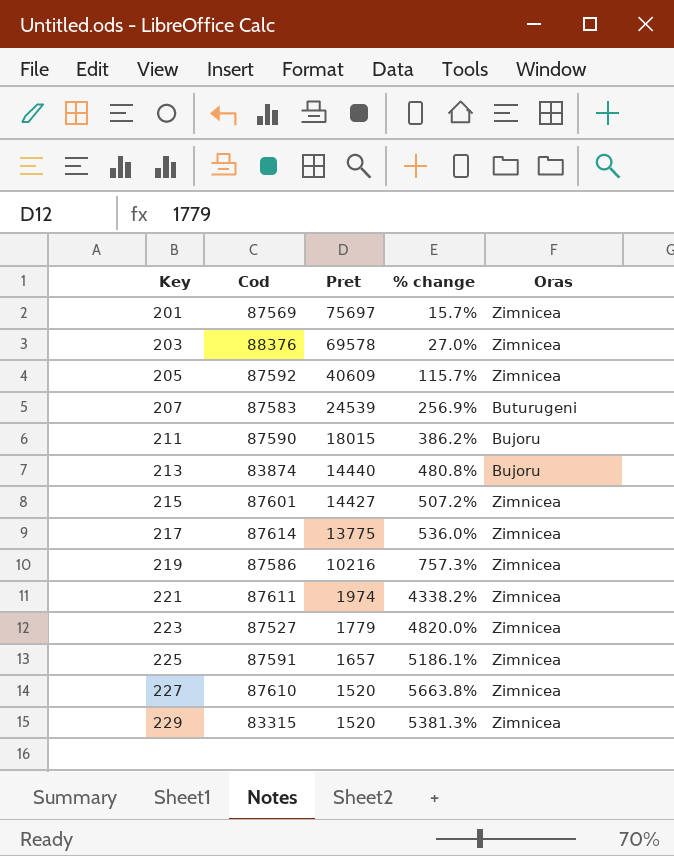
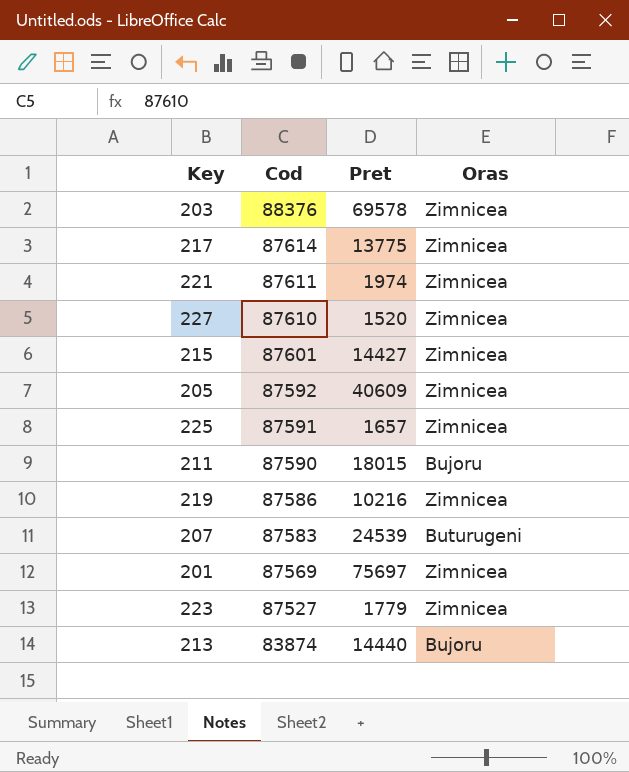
row order: Key ascending -> Cod descending
column % change | formula: ([Cod] - [Pret]) / [Pret] -> none
row 229: 83315 | 1520 | 5381.3% | Zimnicea -> none

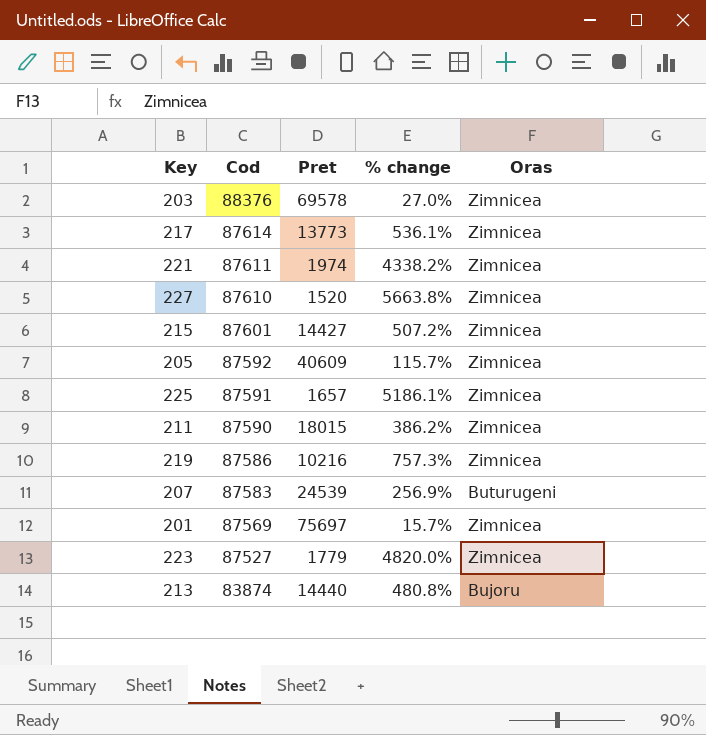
column % change | formula: none -> ([Cod] - [Pret]) / [Pret]
217 | Pret: 13775 -> 13773
211 | Oras: Bujoru -> Zimnicea

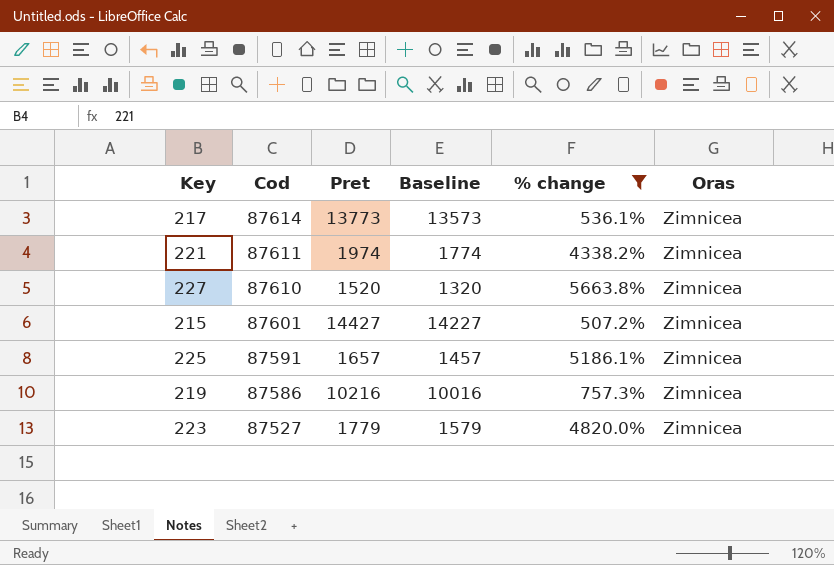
filter: none -> % change >= 507.2%
column Baseline | formula: none -> [Pret] - 200

